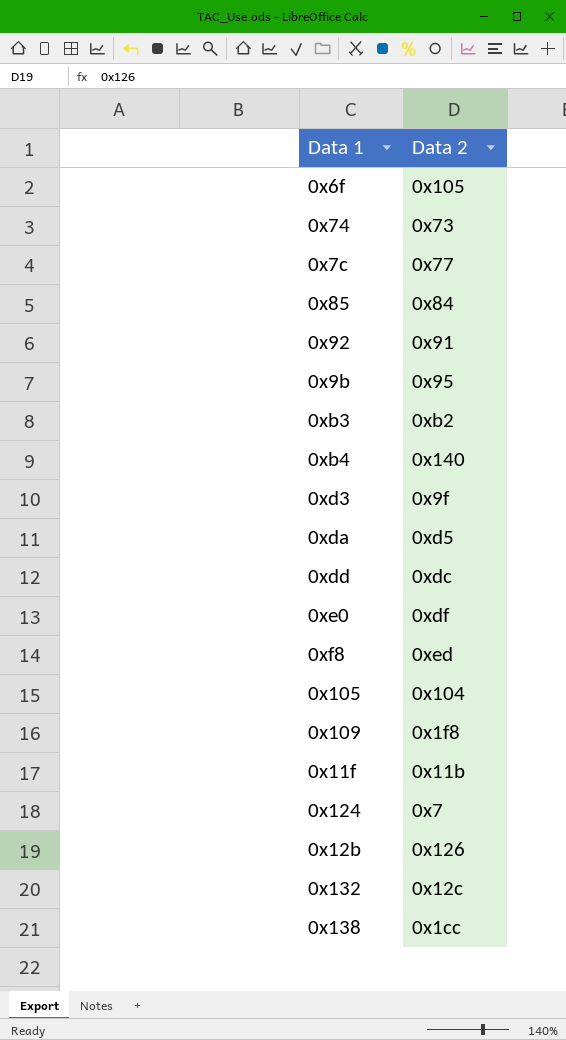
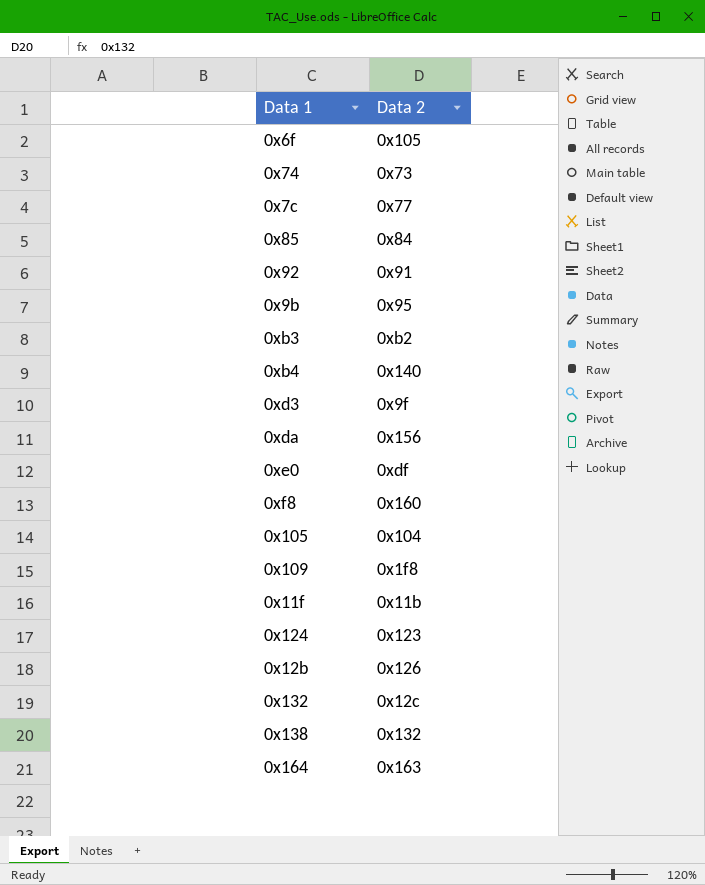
row 0xdd: 0xdc -> none
0xda | Data 2: 0xd5 -> 0x156
0xf8 | Data 2: 0xed -> 0x160
0x124 | Data 2: 0x7 -> 0x123
0x138 | Data 2: 0x1cc -> 0x132
row 0x164: none -> 0x163

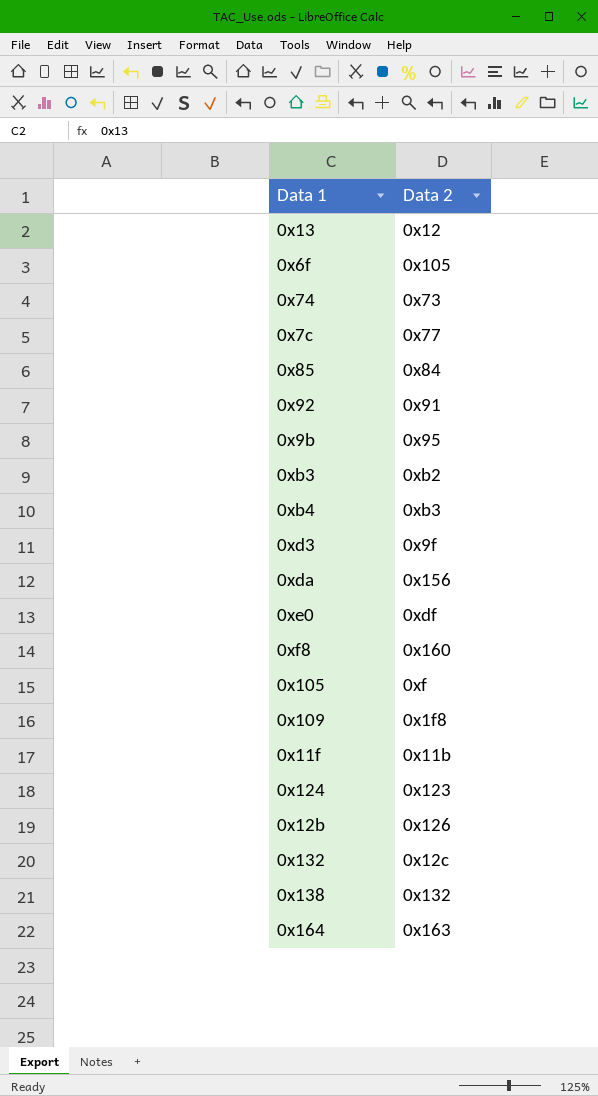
row 0x13: none -> 0x12
0xb4 | Data 2: 0x140 -> 0xb3
0x105 | Data 2: 0x104 -> 0xf

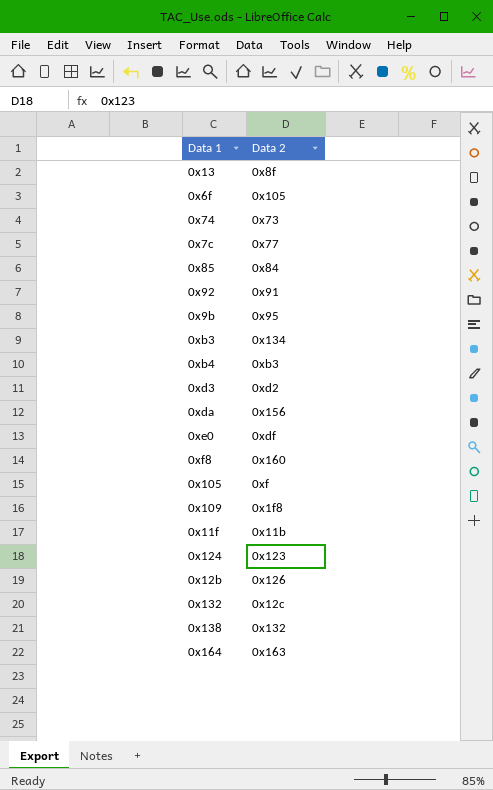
0x13 | Data 2: 0x12 -> 0x8f
0xb3 | Data 2: 0xb2 -> 0x134
0xd3 | Data 2: 0x9f -> 0xd2

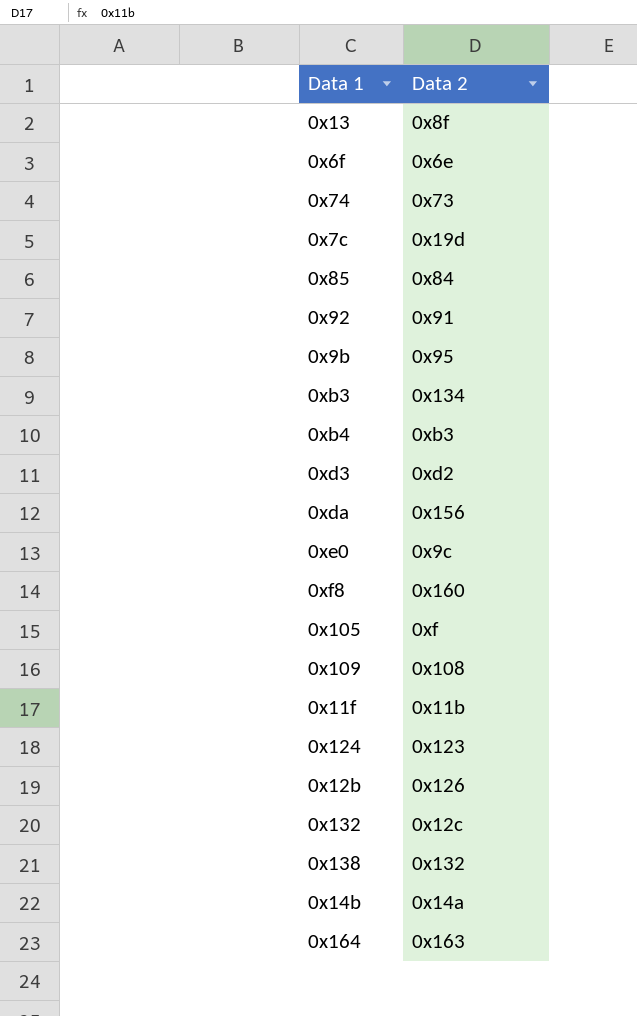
0x6f | Data 2: 0x105 -> 0x6e
0x7c | Data 2: 0x77 -> 0x19d
0xe0 | Data 2: 0xdf -> 0x9c
0x109 | Data 2: 0x1f8 -> 0x108
row 0x14b: none -> 0x14a

